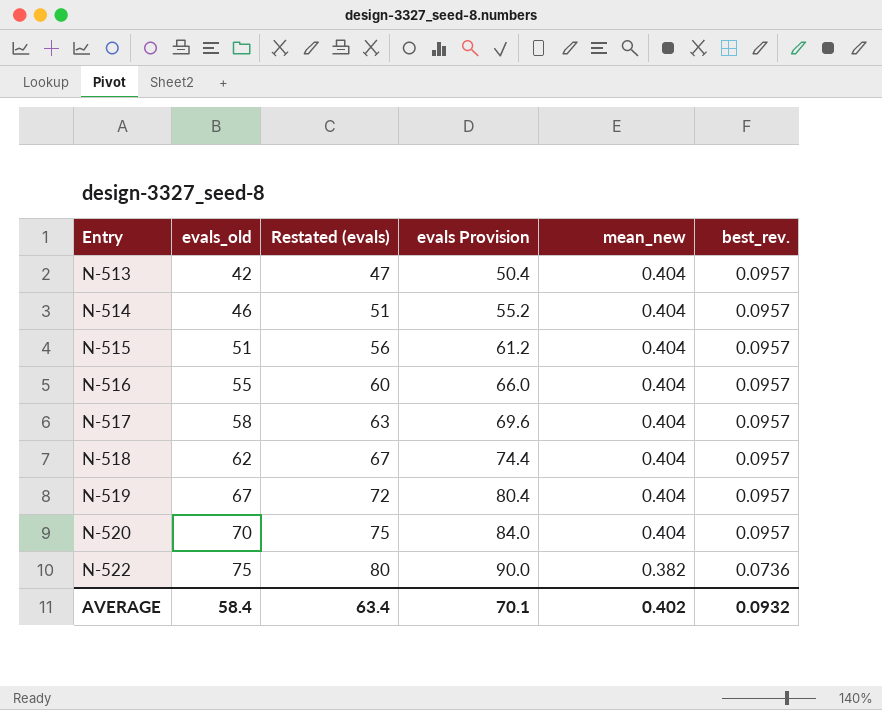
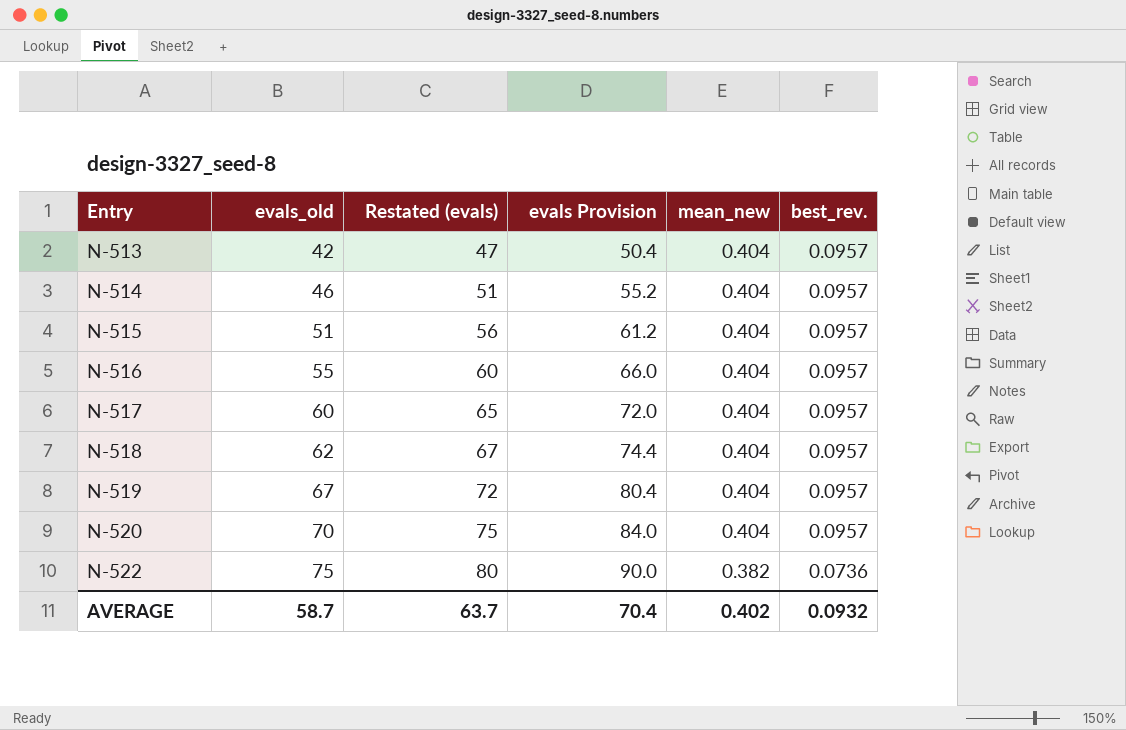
N-517 | evals_old: 58 -> 60
N-517 | Restated (evals): 63 -> 65
N-517 | evals Provision: 69.6 -> 72.0
AVERAGE | evals_old: 58.4 -> 58.7
AVERAGE | Restated (evals): 63.4 -> 63.7
AVERAGE | evals Provision: 70.1 -> 70.4

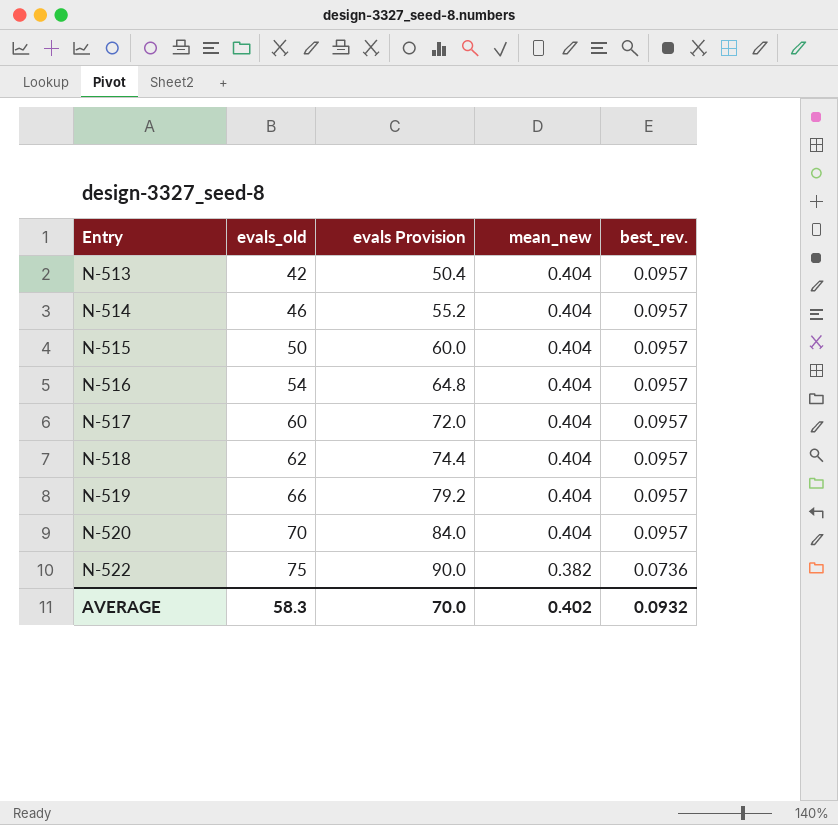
column Restated (evals) | formula: [evals_old] + 5 -> none
N-515 | evals_old: 51 -> 50
N-515 | evals Provision: 61.2 -> 60.0
N-516 | evals_old: 55 -> 54
N-516 | evals Provision: 66.0 -> 64.8
N-519 | evals_old: 67 -> 66
N-519 | evals Provision: 80.4 -> 79.2
AVERAGE | evals_old: 58.7 -> 58.3
AVERAGE | evals Provision: 70.4 -> 70.0

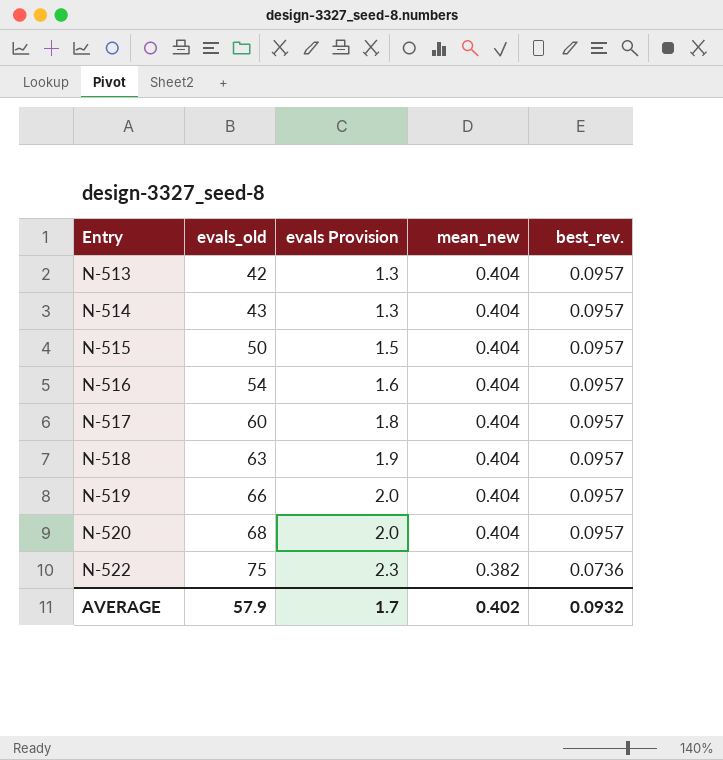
column evals Provision | formula: [evals_old] * 1.2 -> [evals_old] * 0.03
N-514 | evals_old: 46 -> 43
N-518 | evals_old: 62 -> 63
N-520 | evals_old: 70 -> 68
AVERAGE | evals_old: 58.3 -> 57.9
AVERAGE | evals Provision: 70.0 -> 1.7

